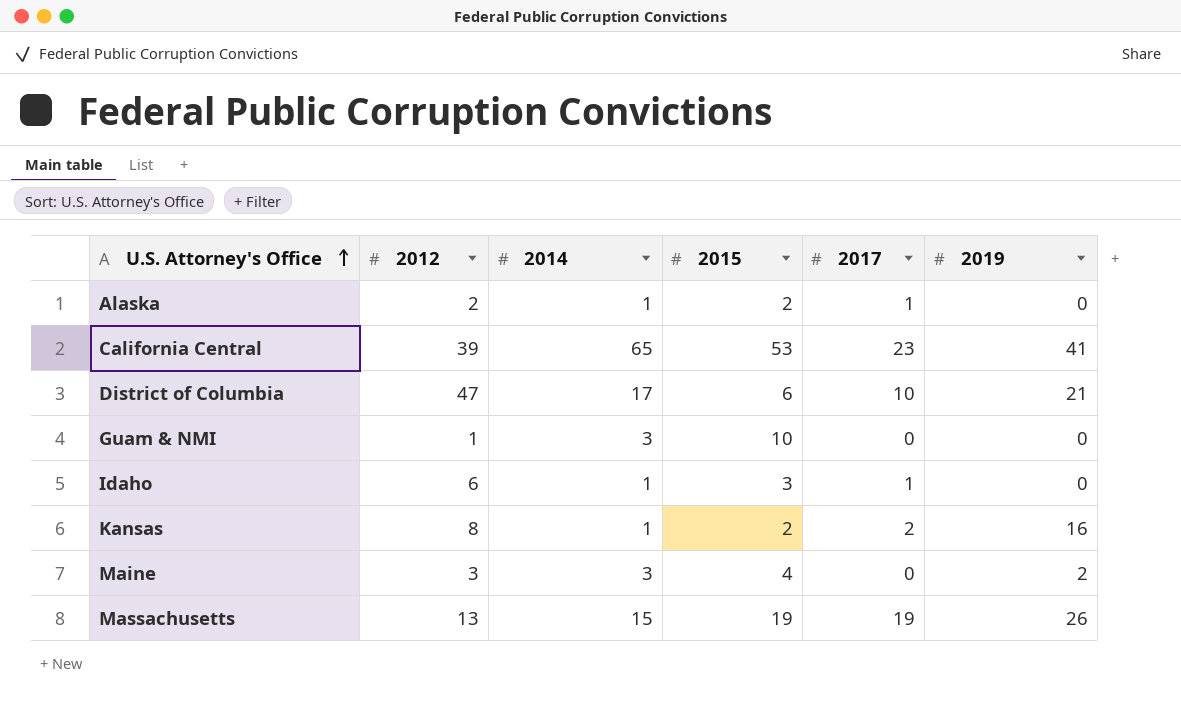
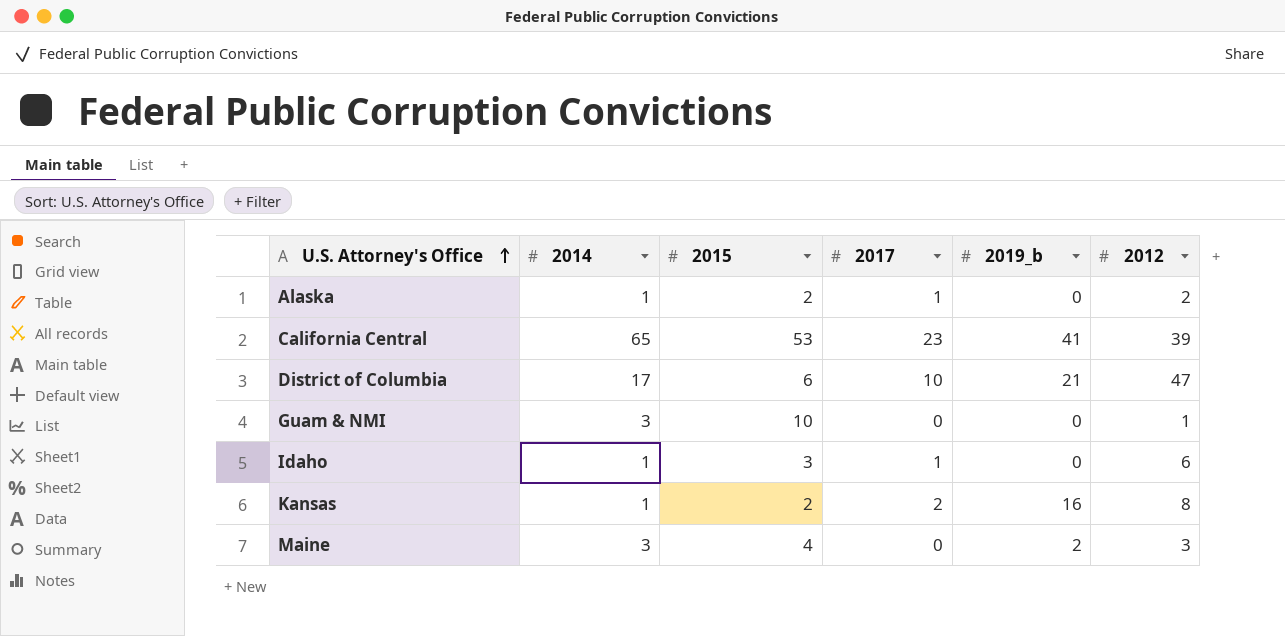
column name: 2019 -> 2019_b
column 2012 | position: 2 -> 6
row Massachusetts: 13 | 15 | 19 | 19 | 26 -> none

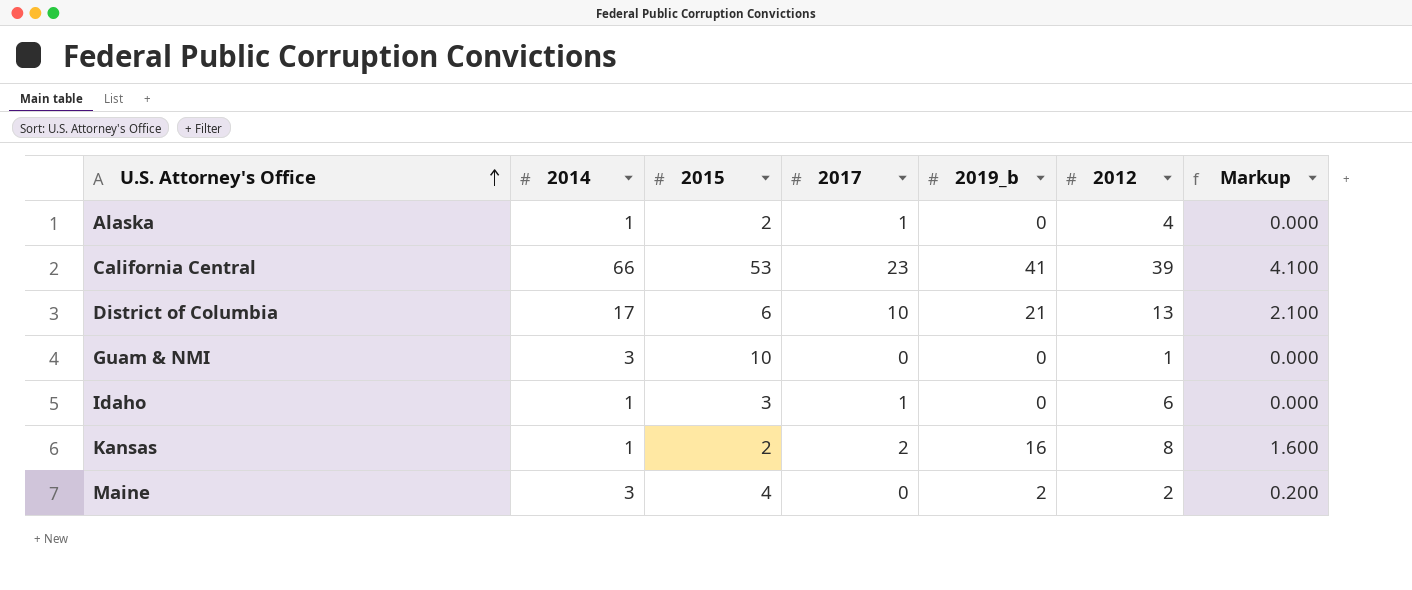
column Markup | formula: none -> [2019_b] * 0.1
Alaska | 2012: 2 -> 4
California Central | 2014: 65 -> 66
District of Columbia | 2012: 47 -> 13
Maine | 2012: 3 -> 2

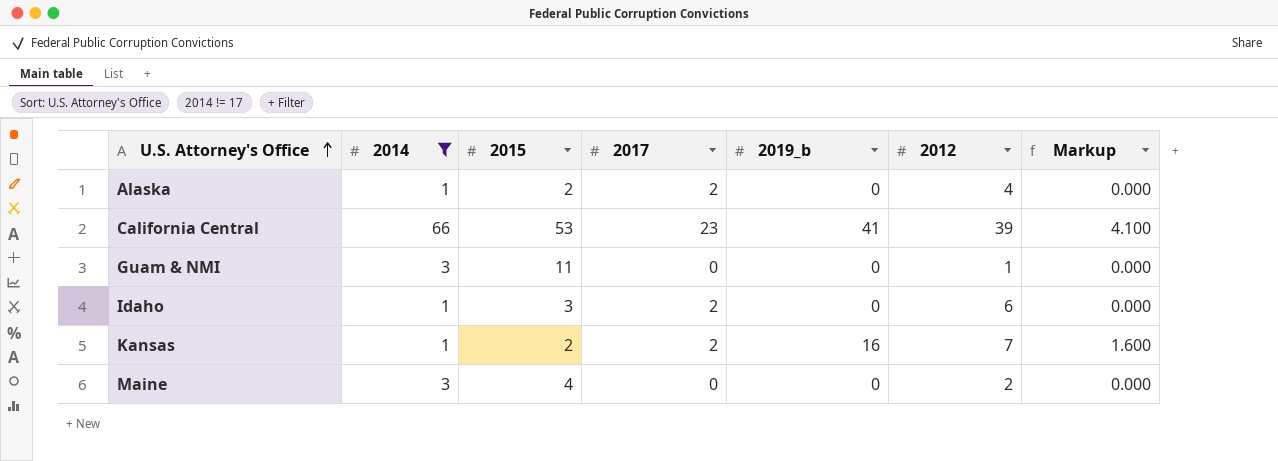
filter: none -> 2014 != 17
Alaska | 2017: 1 -> 2
Guam & NMI | 2015: 10 -> 11
Idaho | 2017: 1 -> 2
Kansas | 2012: 8 -> 7
Maine | 2019_b: 2 -> 0
Maine | Markup: 0.200 -> 0.000

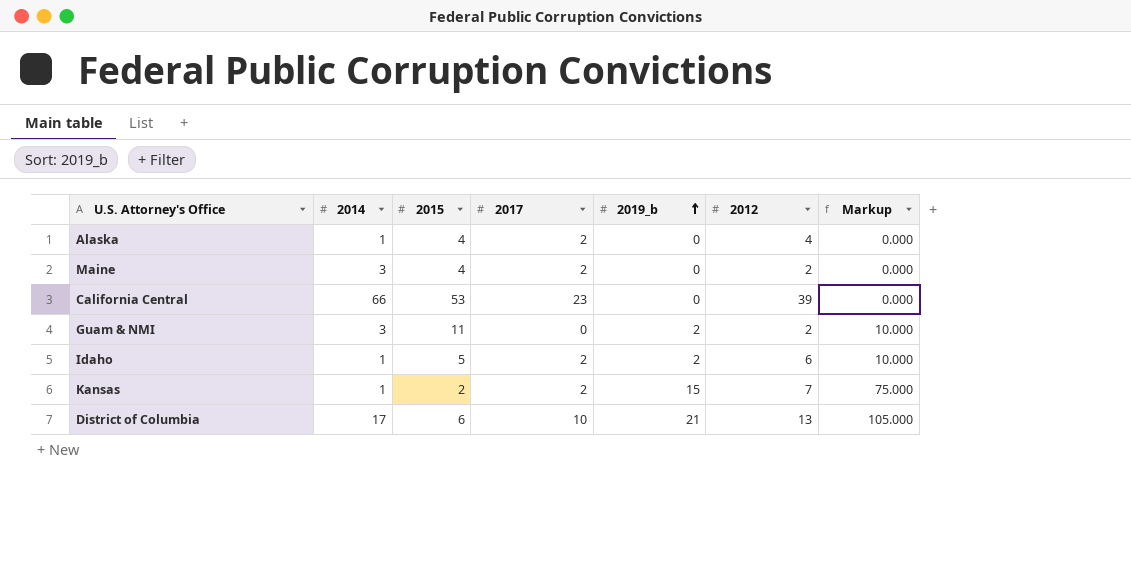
filter: 2014 != 17 -> none
row order: U.S. Attorney's Office ascending -> 2019_b ascending
column Markup | formula: [2019_b] * 0.1 -> [2019_b] * 5
Alaska | 2015: 2 -> 4
Maine | 2017: 0 -> 2
California Central | 2019_b: 41 -> 0
Guam & NMI | 2019_b: 0 -> 2
Guam & NMI | 2012: 1 -> 2
Idaho | 2015: 3 -> 5
Idaho | 2019_b: 0 -> 2
Kansas | 2019_b: 16 -> 15

